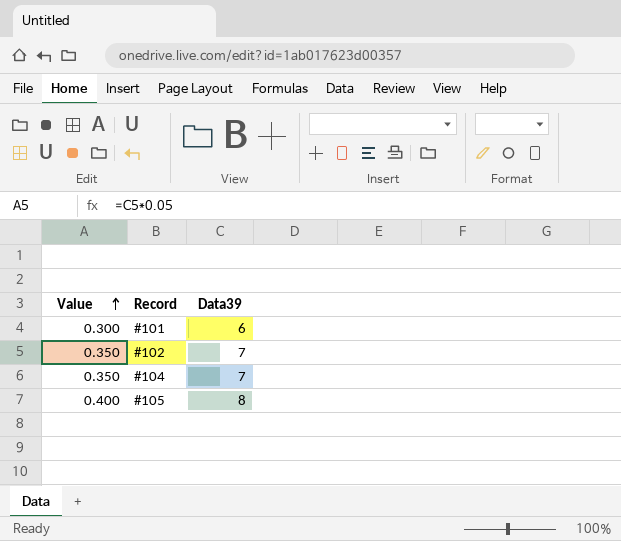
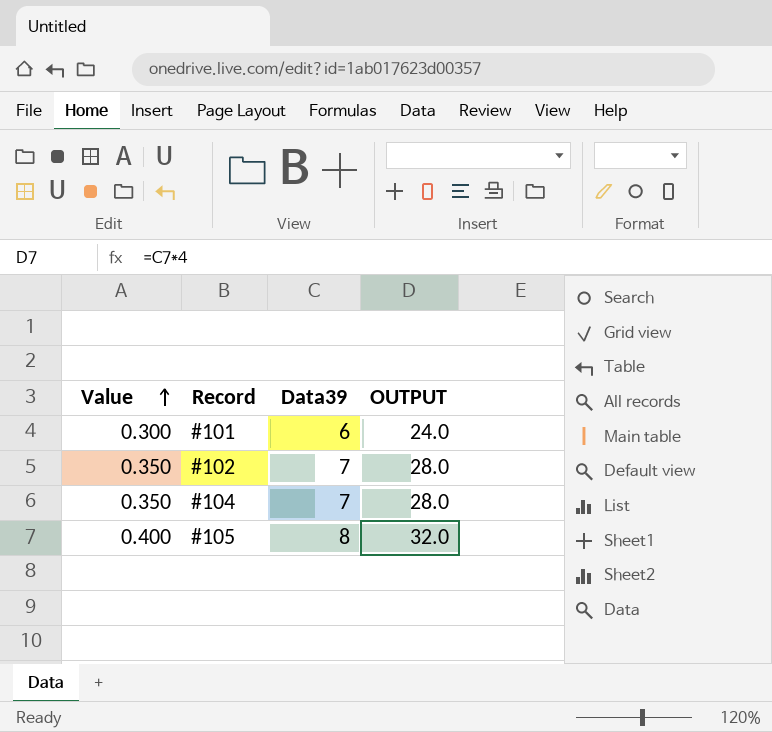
column OUTPUT | formula: none -> [Data39] * 4

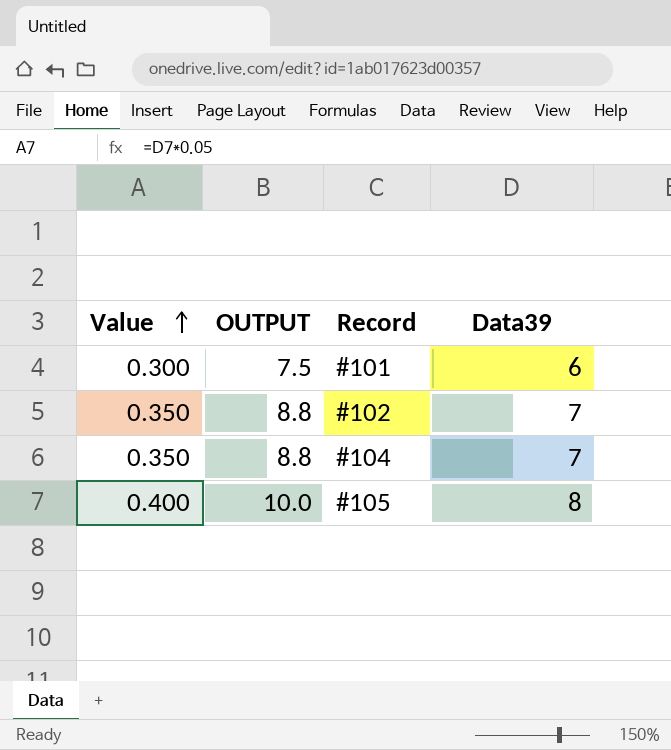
column OUTPUT | formula: [Data39] * 4 -> [Data39] * 1.25
column OUTPUT | position: 4 -> 2

